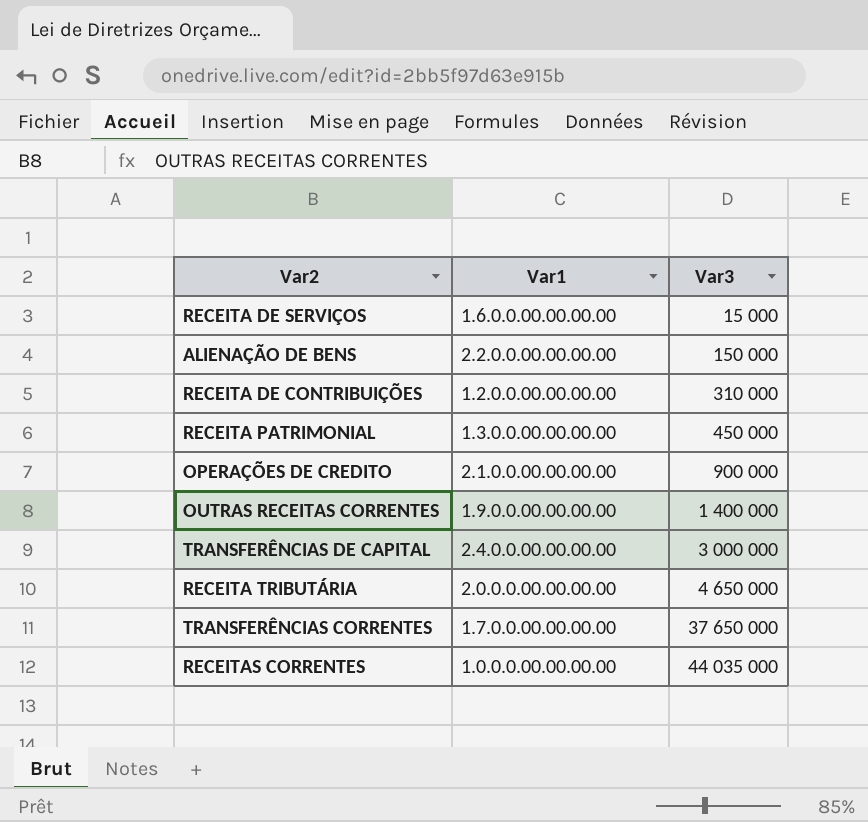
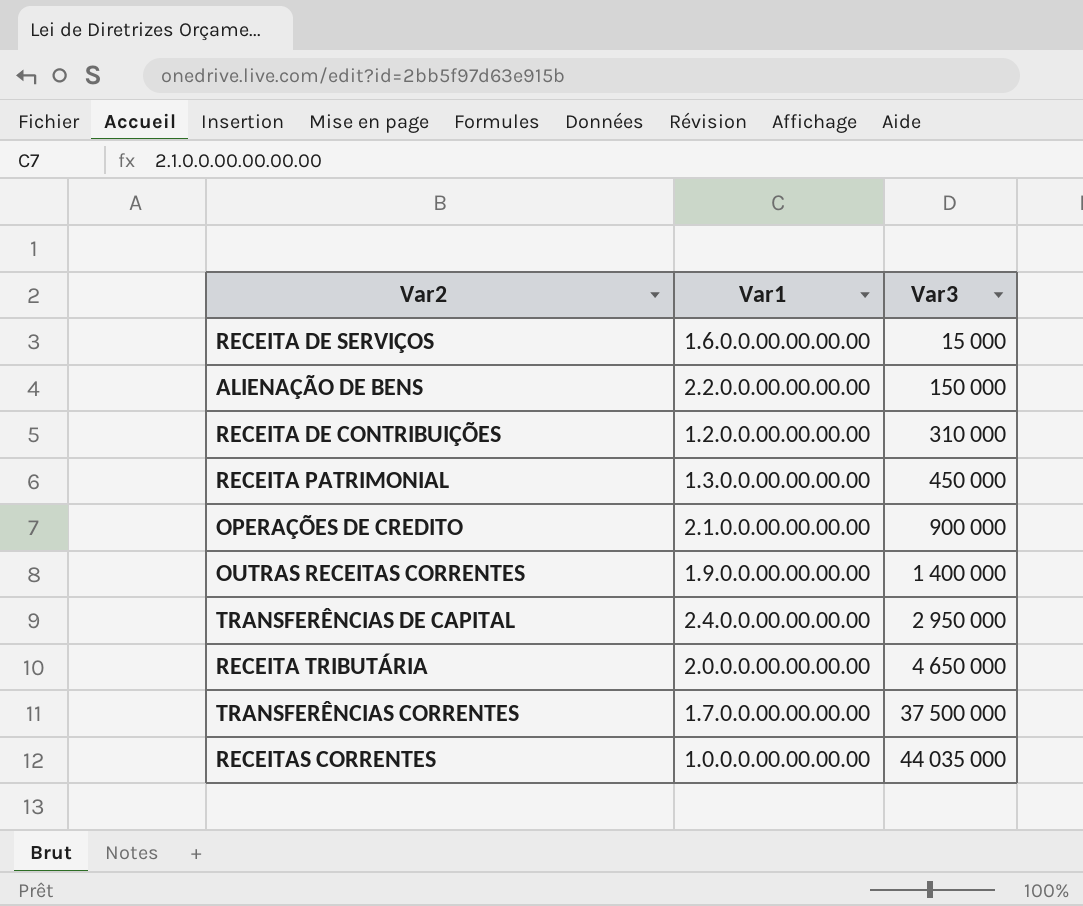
TRANSFERÊNCIAS DE CAPITAL | Var3: 3 000 000 -> 2 950 000
TRANSFERÊNCIAS CORRENTES | Var3: 37 650 000 -> 37 500 000

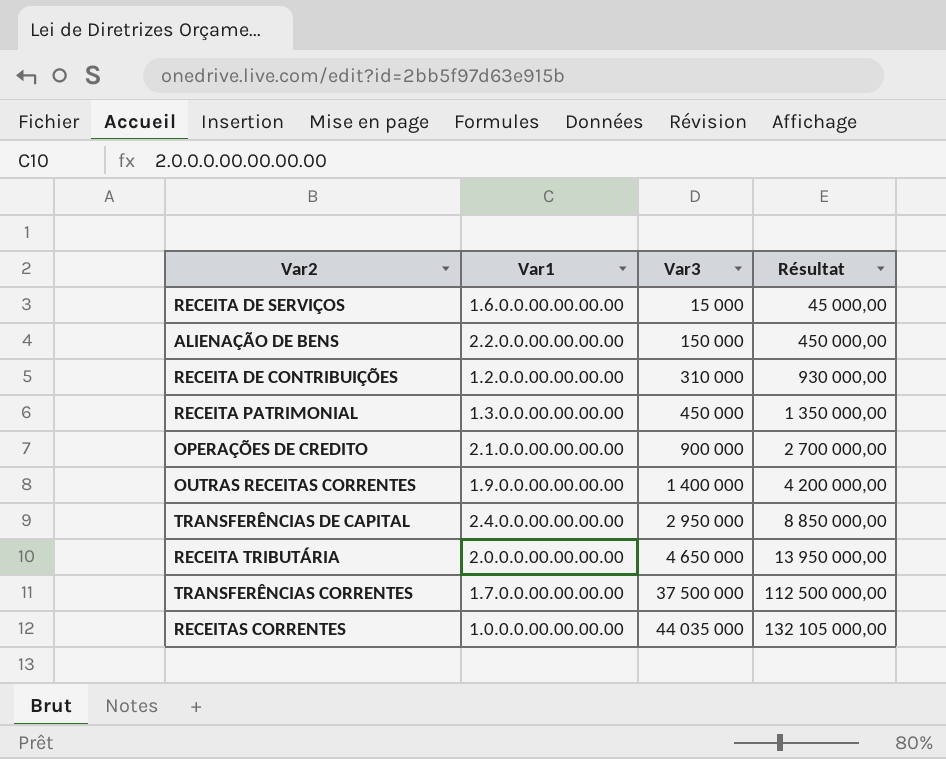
column Résultat | formula: none -> [Var3] * 3

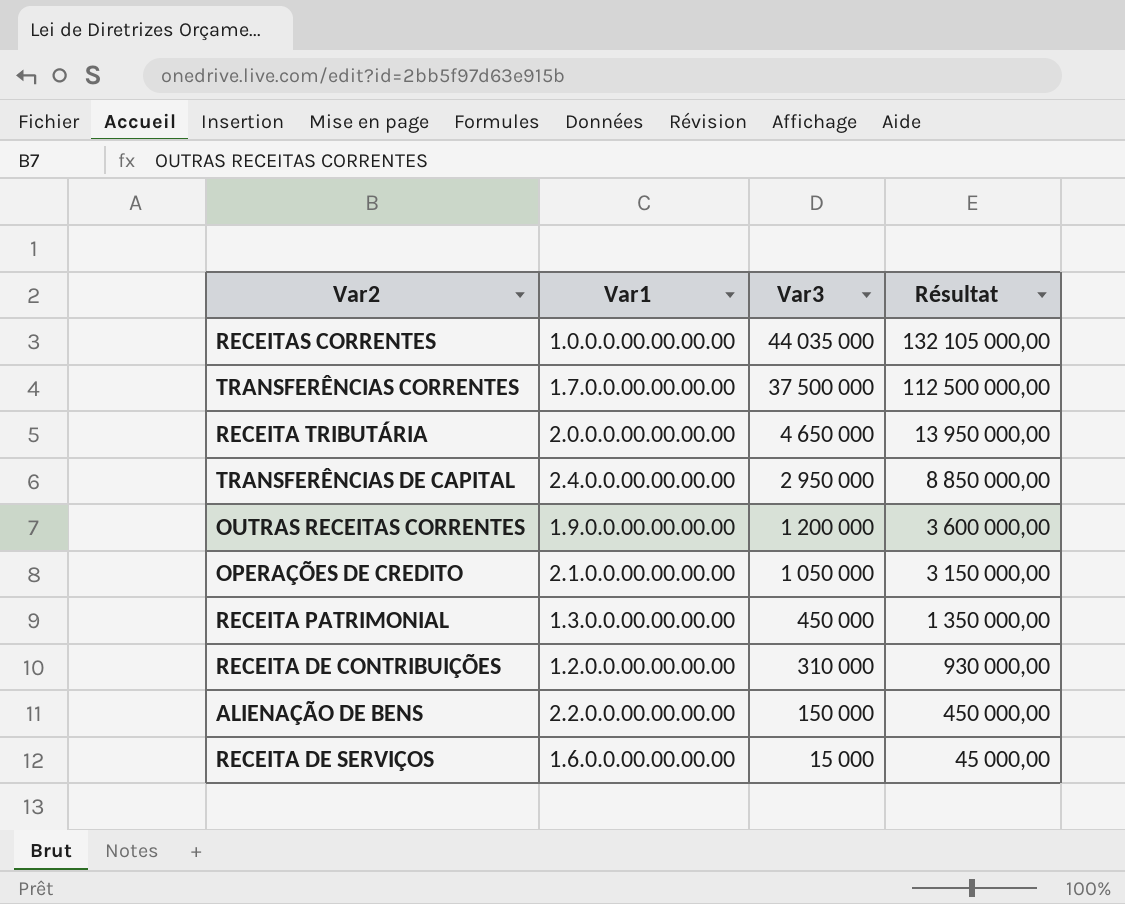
row order: Var3 ascending -> Var3 descending
OUTRAS RECEITAS CORRENTES | Var3: 1 400 000 -> 1 200 000
OUTRAS RECEITAS CORRENTES | Résultat: 4 200 000,00 -> 3 600 000,00
OPERAÇÕES DE CREDITO | Var3: 900 000 -> 1 050 000
OPERAÇÕES DE CREDITO | Résultat: 2 700 000,00 -> 3 150 000,00

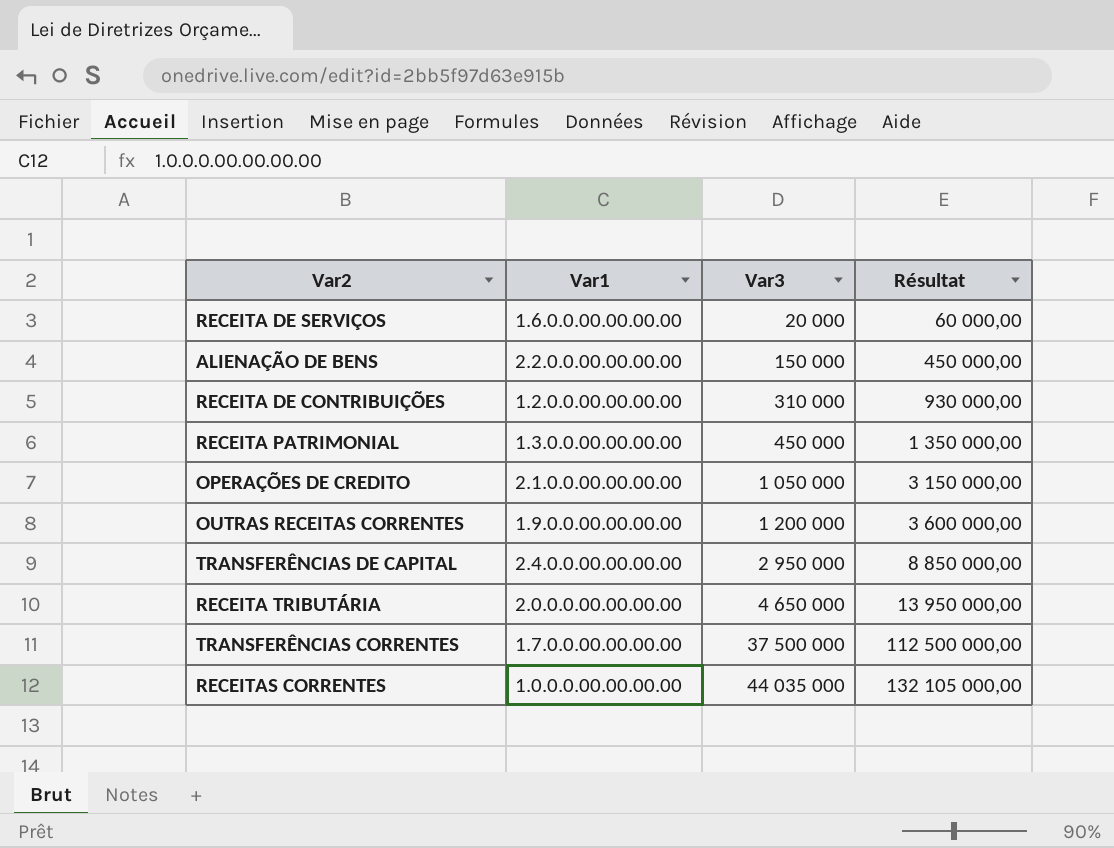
row order: Var3 descending -> Var3 ascending
RECEITA DE SERVIÇOS | Var3: 15 000 -> 20 000
RECEITA DE SERVIÇOS | Résultat: 45 000,00 -> 60 000,00

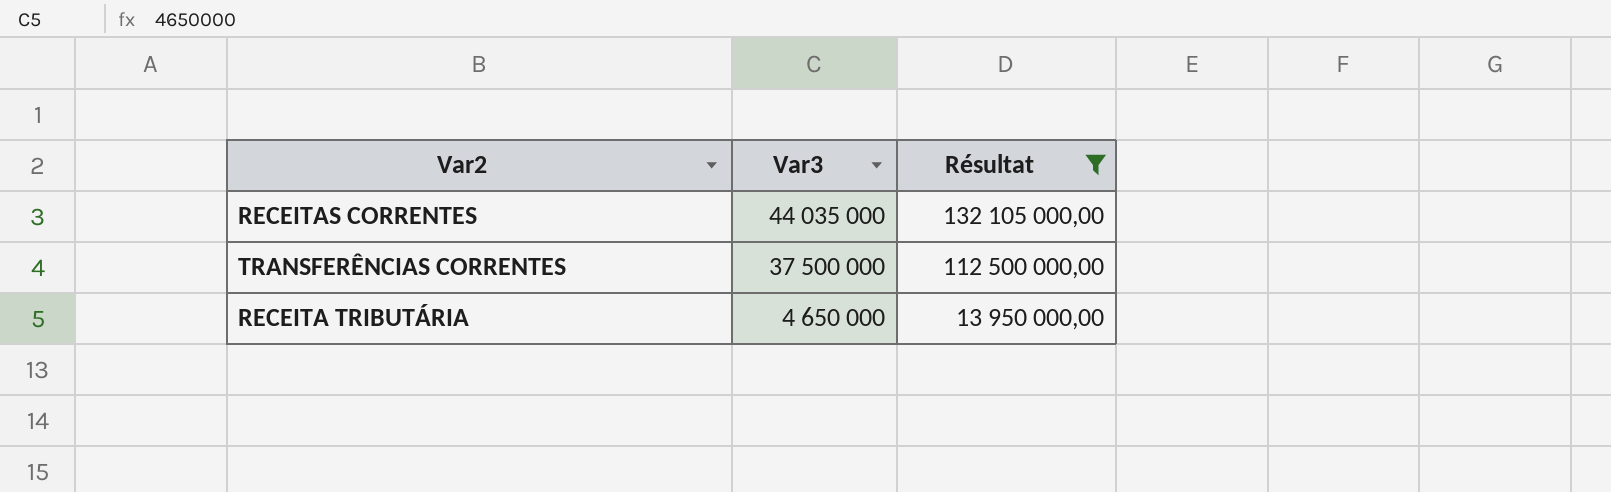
filter: none -> Résultat >= 13 950 000,00
row order: Var3 ascending -> Var3 descending
column Var1 | position: 2 -> none

